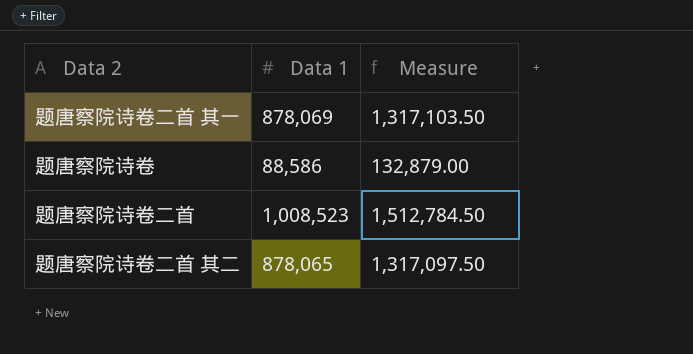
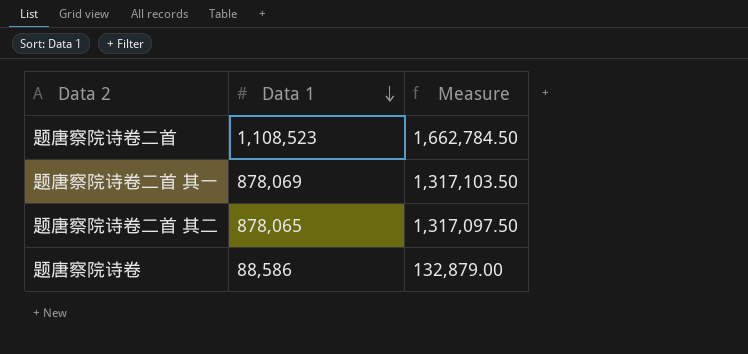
row order: none -> Data 1 descending
题唐察院诗卷二首 | Data 1: 1,008,523 -> 1,108,523
题唐察院诗卷二首 | Measure: 1,512,784.50 -> 1,662,784.50

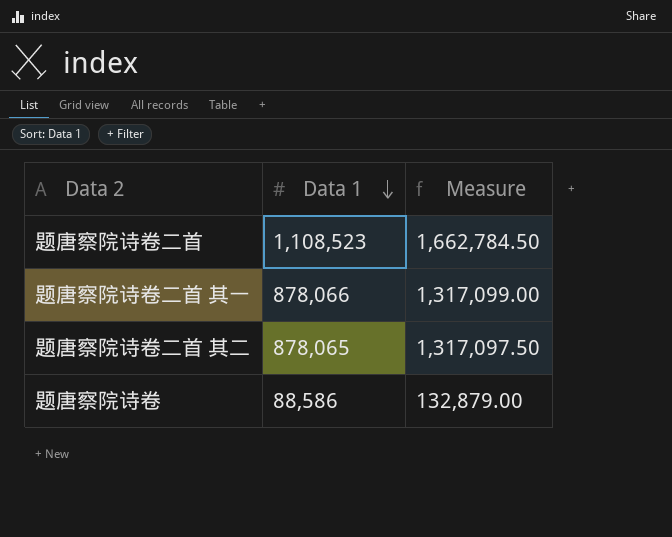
题唐察院诗卷二首 其一 | Data 1: 878,069 -> 878,066
题唐察院诗卷二首 其一 | Measure: 1,317,103.50 -> 1,317,099.00

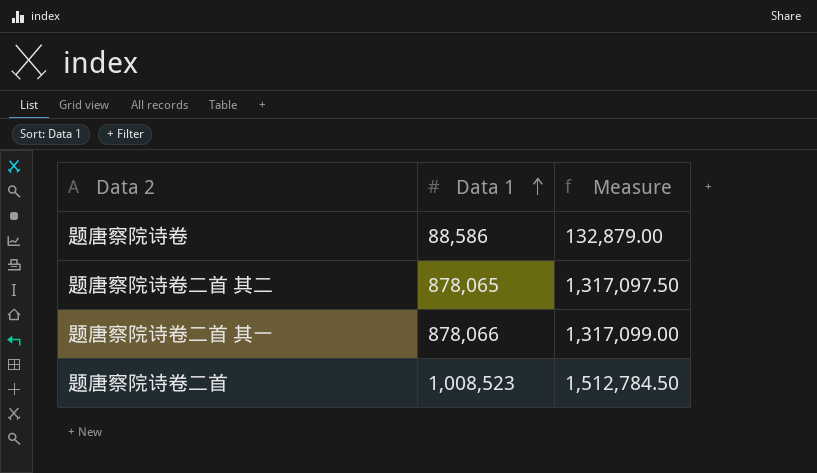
row order: Data 1 descending -> Data 1 ascending
题唐察院诗卷二首 | Data 1: 1,108,523 -> 1,008,523
题唐察院诗卷二首 | Measure: 1,662,784.50 -> 1,512,784.50

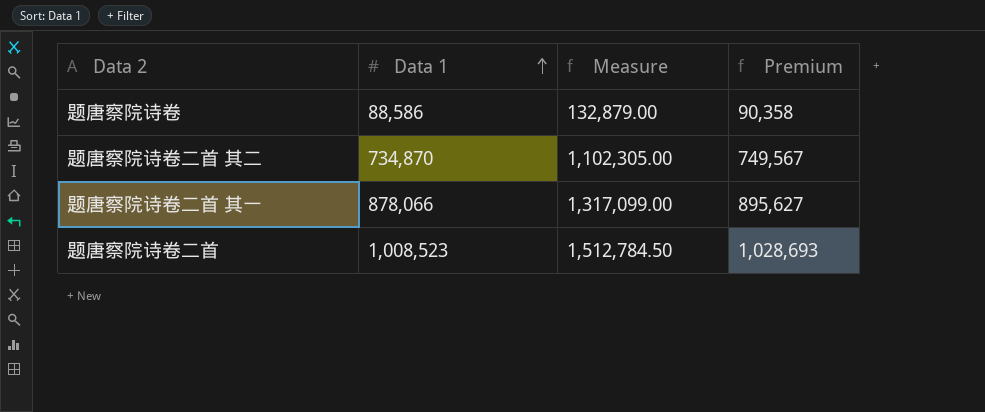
column Premium | formula: none -> [Data 1] * 1.02
题唐察院诗卷二首 其二 | Data 1: 878,065 -> 734,870
题唐察院诗卷二首 其二 | Measure: 1,317,097.50 -> 1,102,305.00

